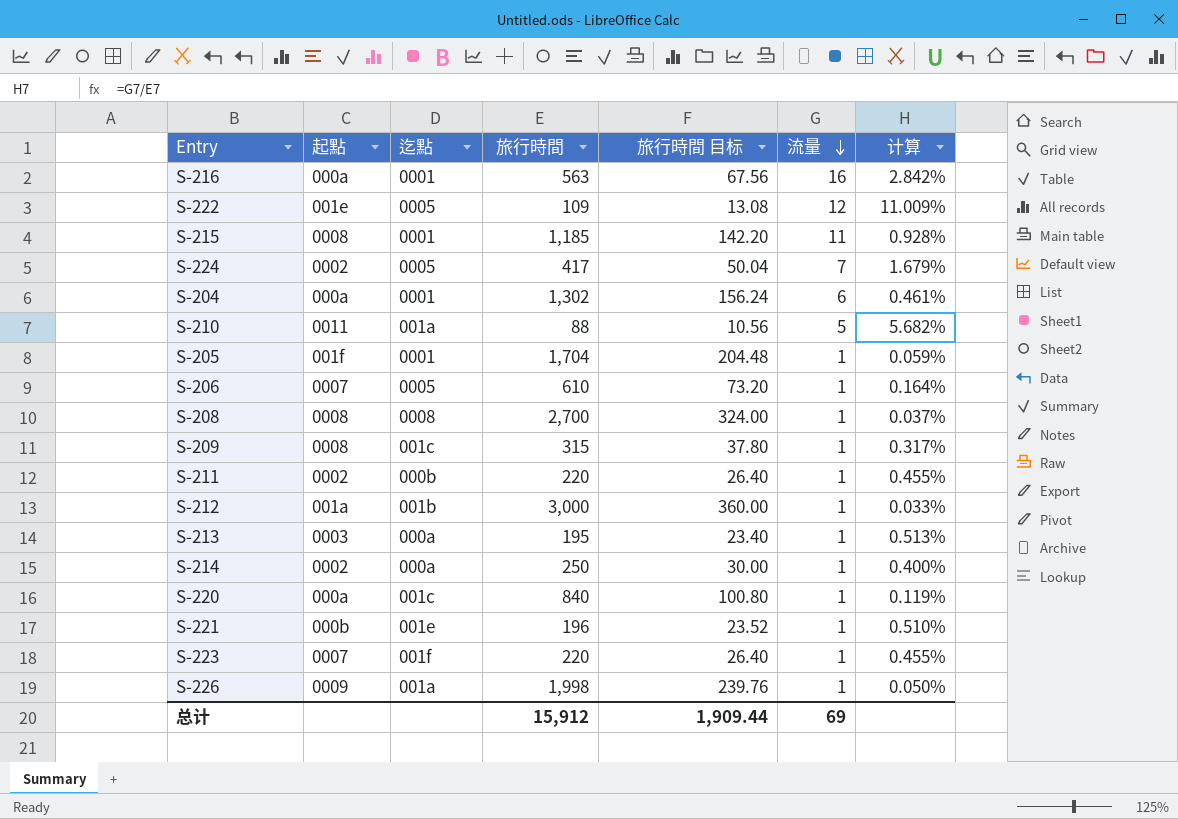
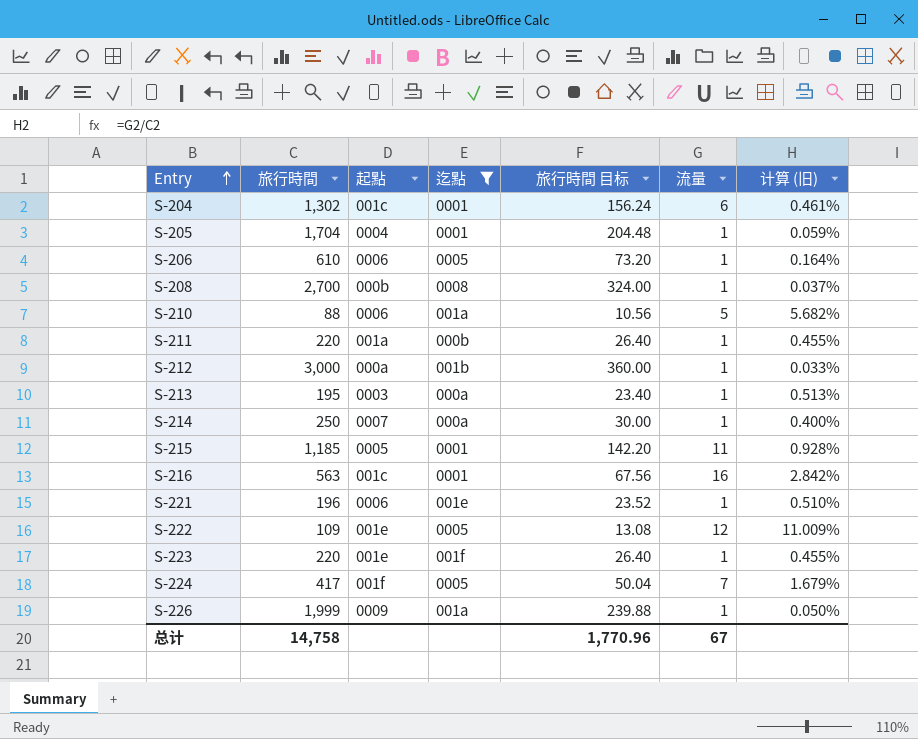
filter: none -> 迄點 != 001c
row order: 流量 descending -> Entry ascending
column 旅行時間 | position: 4 -> 2
column name: 计算 -> 计算 (旧)
S-204 | 起點: 000a -> 001c
S-205 | 起點: 001f -> 0004
S-206 | 起點: 0007 -> 0006
S-208 | 起點: 0008 -> 000b
S-210 | 起點: 0011 -> 0006
S-211 | 起點: 0002 -> 001a
S-212 | 起點: 001a -> 000a
S-214 | 起點: 0002 -> 0007
S-215 | 起點: 0008 -> 0005
S-216 | 起點: 000a -> 001c
S-221 | 起點: 000b -> 0006
S-223 | 起點: 0007 -> 001e
S-224 | 起點: 0002 -> 001f
S-226 | 旅行時間: 1,998 -> 1,999
S-226 | 旅行時間 目标: 239.76 -> 239.88
总计 | 旅行時間: 15,912 -> 14,758
总计 | 旅行時間 目标: 1,909.44 -> 1,770.96
总计 | 流量: 69 -> 67

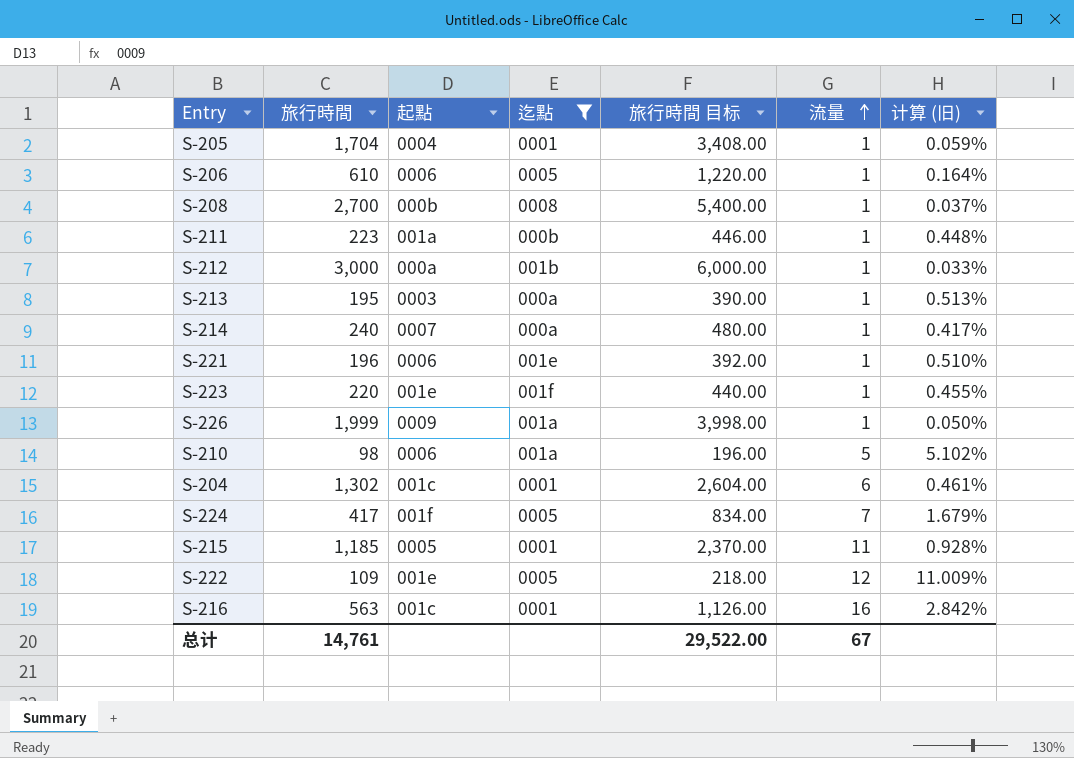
row order: Entry ascending -> 流量 ascending
column 旅行時間 目标 | formula: [旅行時間] * 0.12 -> [旅行時間] * 2
S-211 | 旅行時間: 220 -> 223
S-211 | 计算 (旧): 0.455% -> 0.448%
S-214 | 旅行時間: 250 -> 240
S-214 | 计算 (旧): 0.400% -> 0.417%
S-210 | 旅行時間: 88 -> 98
S-210 | 计算 (旧): 5.682% -> 5.102%
总计 | 旅行時間: 14,758 -> 14,761
总计 | 旅行時間 目标: 1,770.96 -> 29,522.00

